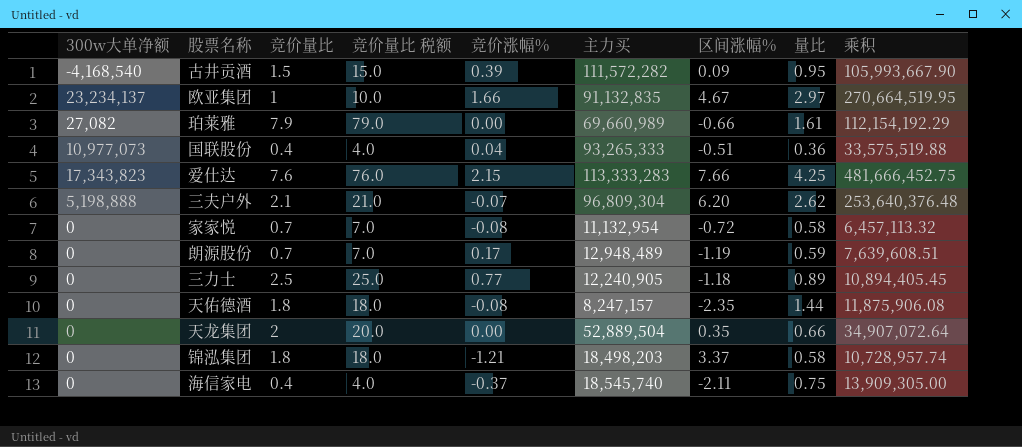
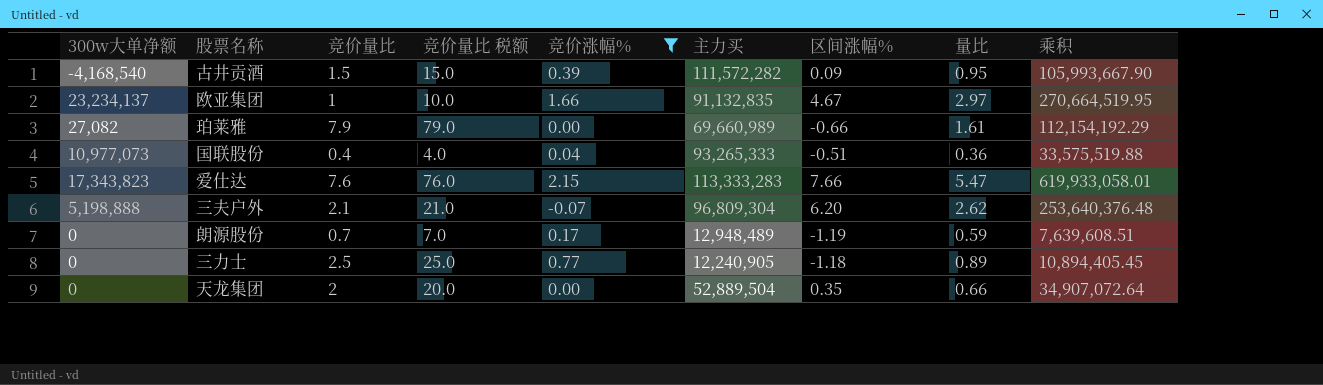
filter: none -> 竞价涨幅% >= -0.07
爱仕达 | 量比: 4.25 -> 5.47
爱仕达 | 乘积: 481,666,452.75 -> 619,933,058.01

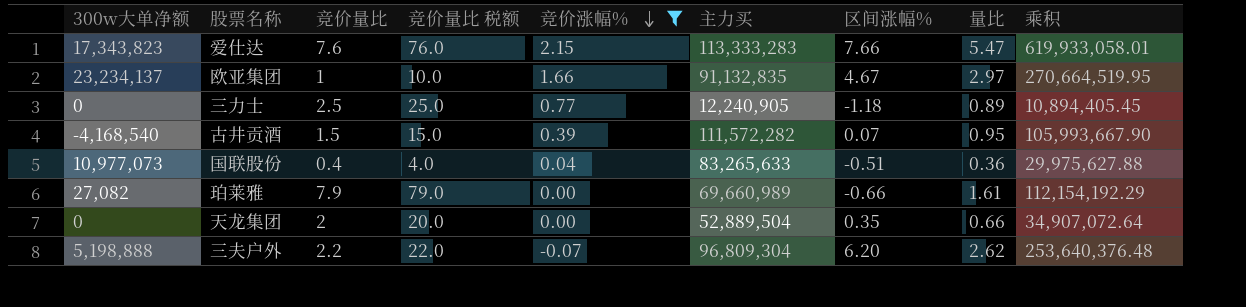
row order: none -> 竞价涨幅% descending
row 朗源股份: 0 | 0.7 | 7.0 | 0.17 | 12,948,489 | -1.19 | 0.59 | 7,639,608.51 -> none
古井贡酒 | 区间涨幅%: 0.09 -> 0.07
国联股份 | 主力买: 93,265,333 -> 83,265,633
国联股份 | 乘积: 33,575,519.88 -> 29,975,627.88
三夫户外 | 竞价量比: 2.1 -> 2.2
三夫户外 | 竞价量比 税额: 21.0 -> 22.0

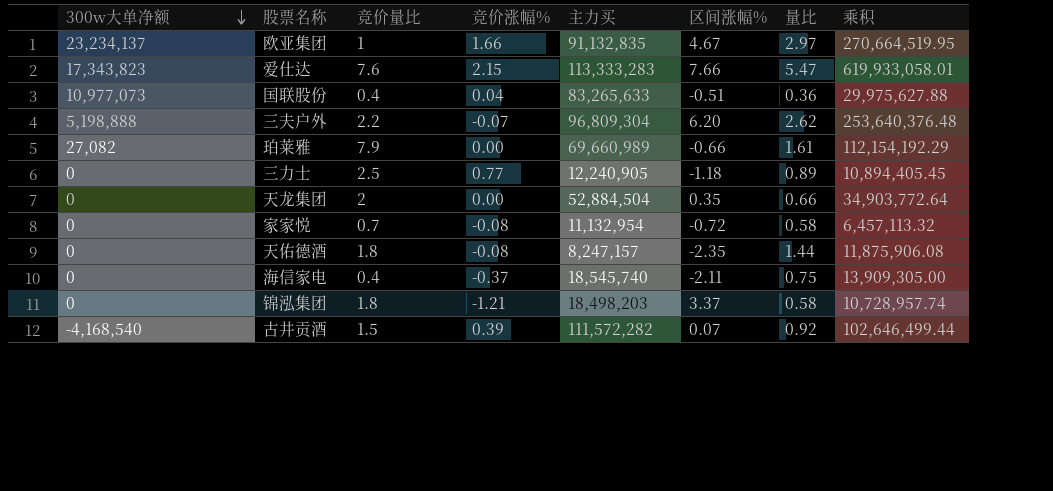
filter: 竞价涨幅% >= -0.07 -> none
row order: 竞价涨幅% descending -> 300w大单净额 descending
column 竞价量比 税额 | formula: [竞价量比] * 10 -> none
天龙集团 | 主力买: 52,889,504 -> 52,884,504
天龙集团 | 乘积: 34,907,072.64 -> 34,903,772.64
古井贡酒 | 量比: 0.95 -> 0.92
古井贡酒 | 乘积: 105,993,667.90 -> 102,646,499.44

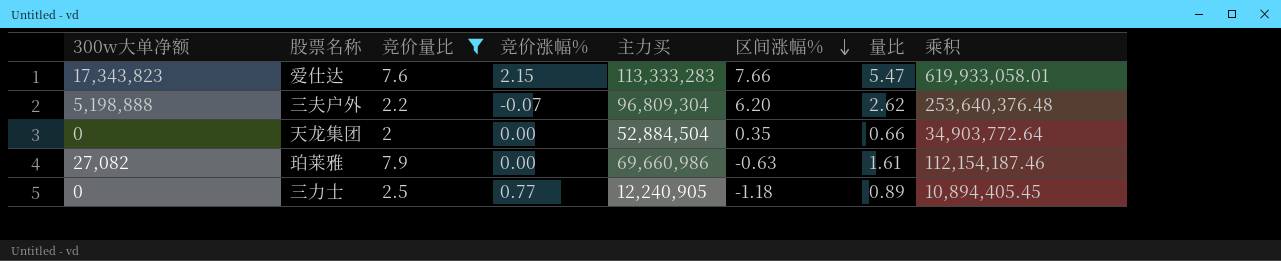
filter: none -> 竞价量比 >= 2
row order: 300w大单净额 descending -> 区间涨幅% descending
珀莱雅 | 主力买: 69,660,989 -> 69,660,986
珀莱雅 | 区间涨幅%: -0.66 -> -0.63
珀莱雅 | 乘积: 112,154,192.29 -> 112,154,187.46

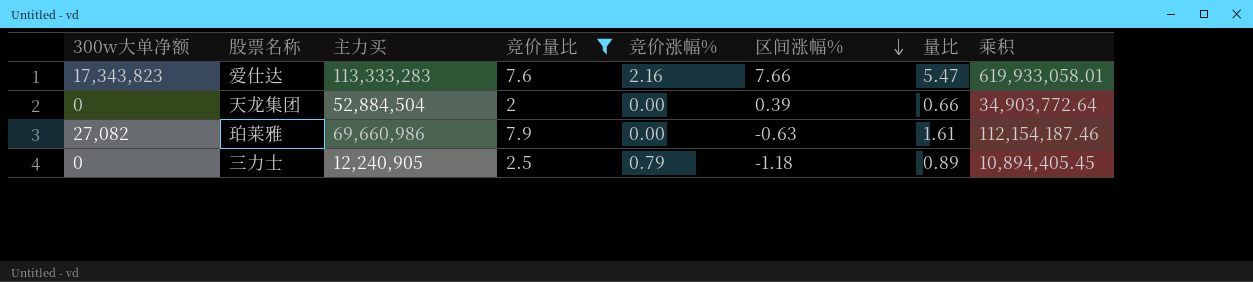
column 主力买 | position: 5 -> 3
row 三夫户外: 5,198,888 | 2.2 | -0.07 | 96,809,304 | 6.20 | 2.62 | 253,640,376.48 -> none
爱仕达 | 竞价涨幅%: 2.15 -> 2.16
天龙集团 | 区间涨幅%: 0.35 -> 0.39
三力士 | 竞价涨幅%: 0.77 -> 0.79

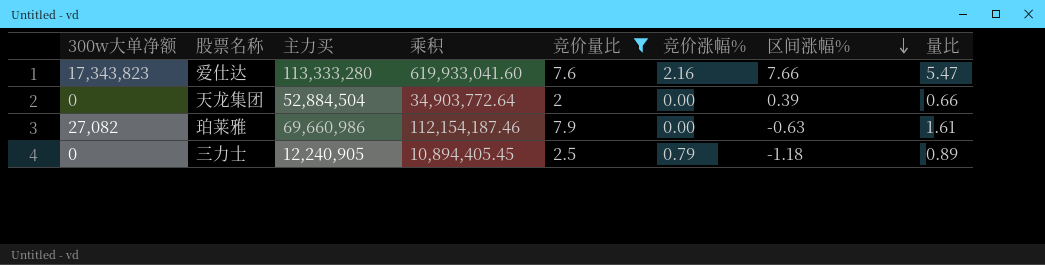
column 乘积 | position: 8 -> 4
爱仕达 | 主力买: 113,333,283 -> 113,333,280
爱仕达 | 乘积: 619,933,058.01 -> 619,933,041.60

